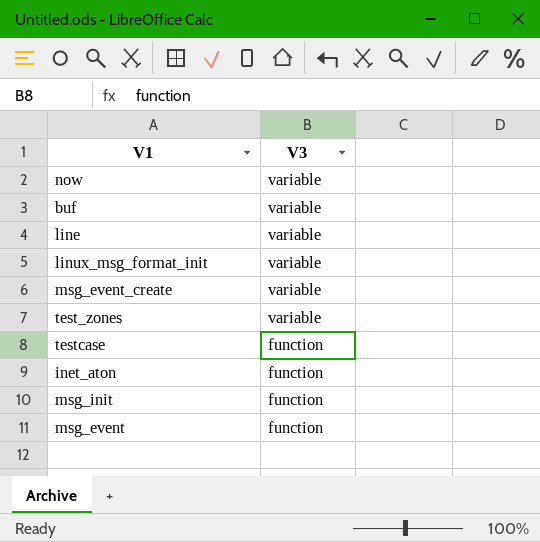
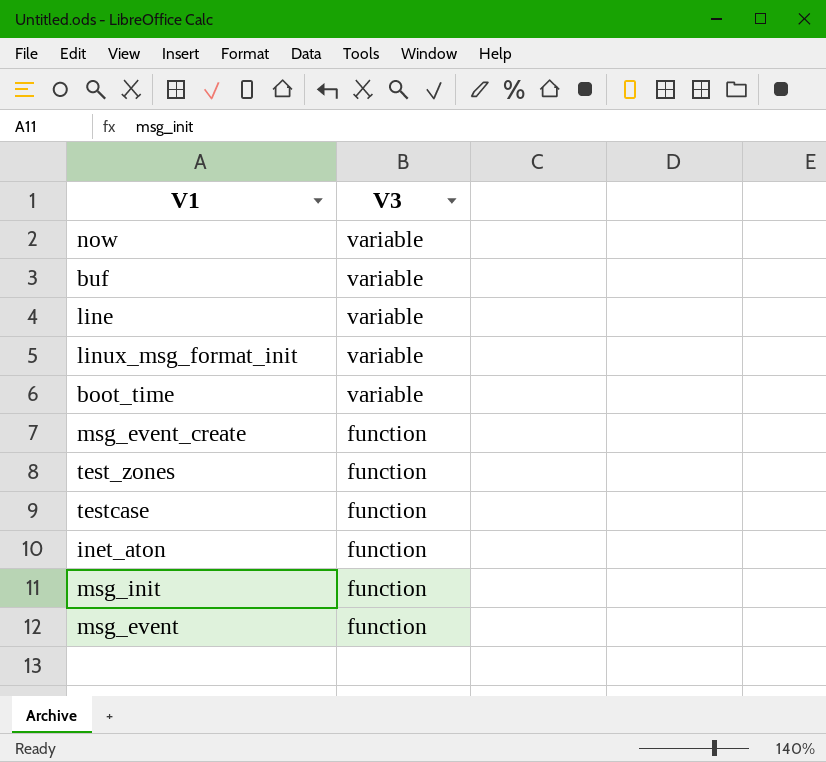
row boot_time: none -> variable
msg_event_create | V3: variable -> function
test_zones | V3: variable -> function

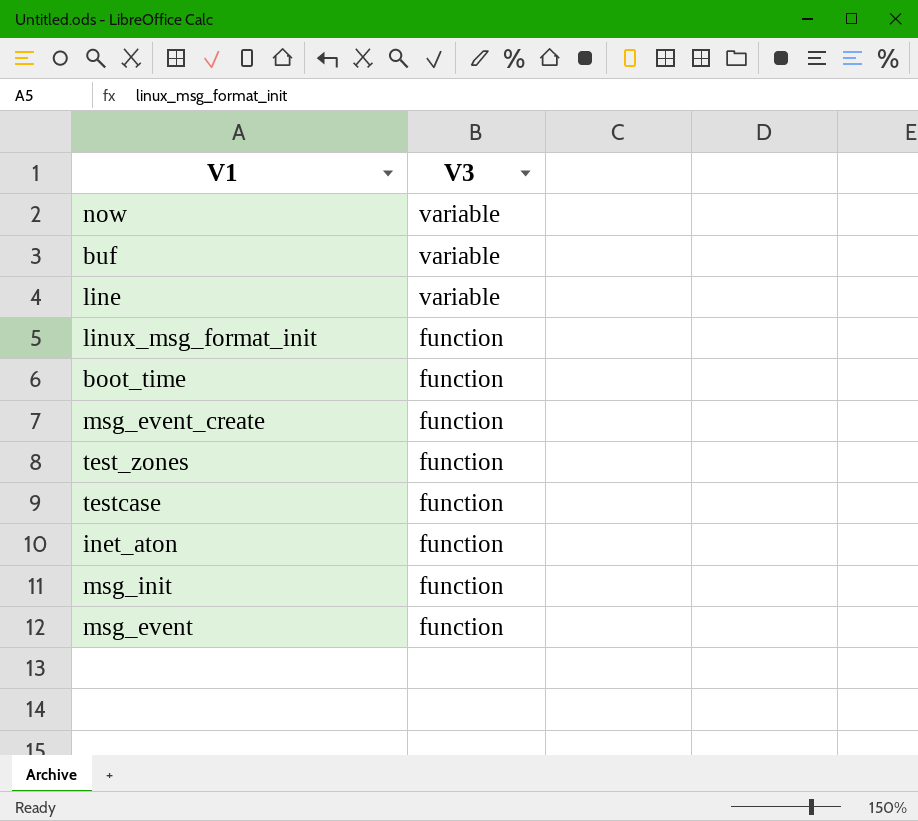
linux_msg_format_init | V3: variable -> function
boot_time | V3: variable -> function

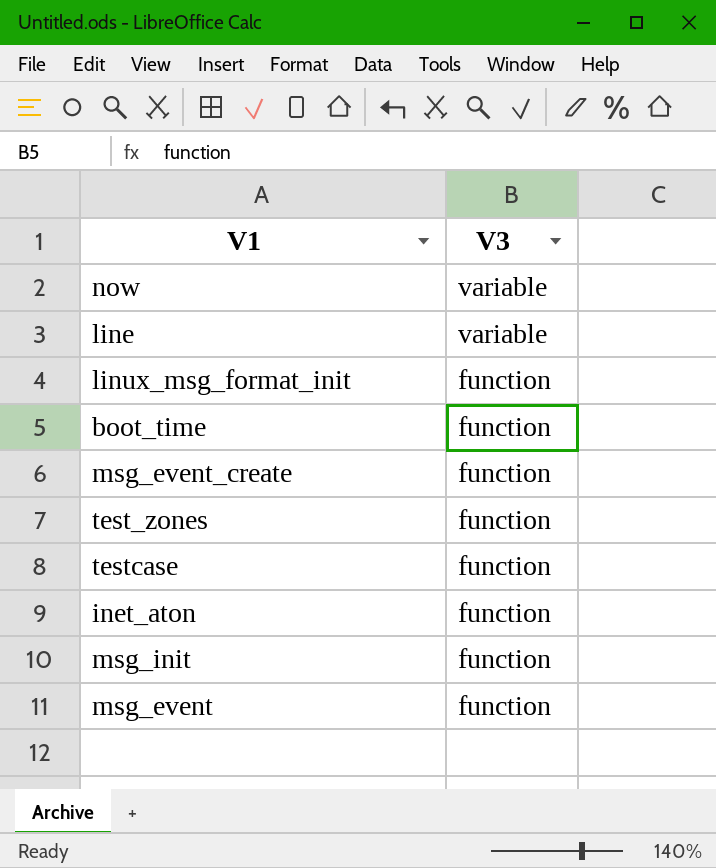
row buf: variable -> none

